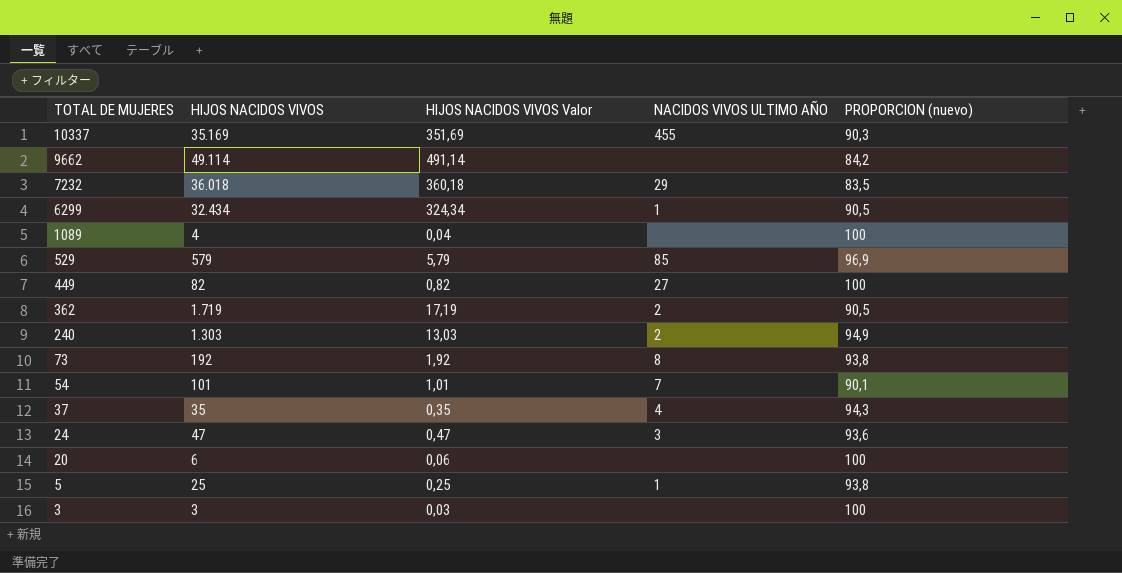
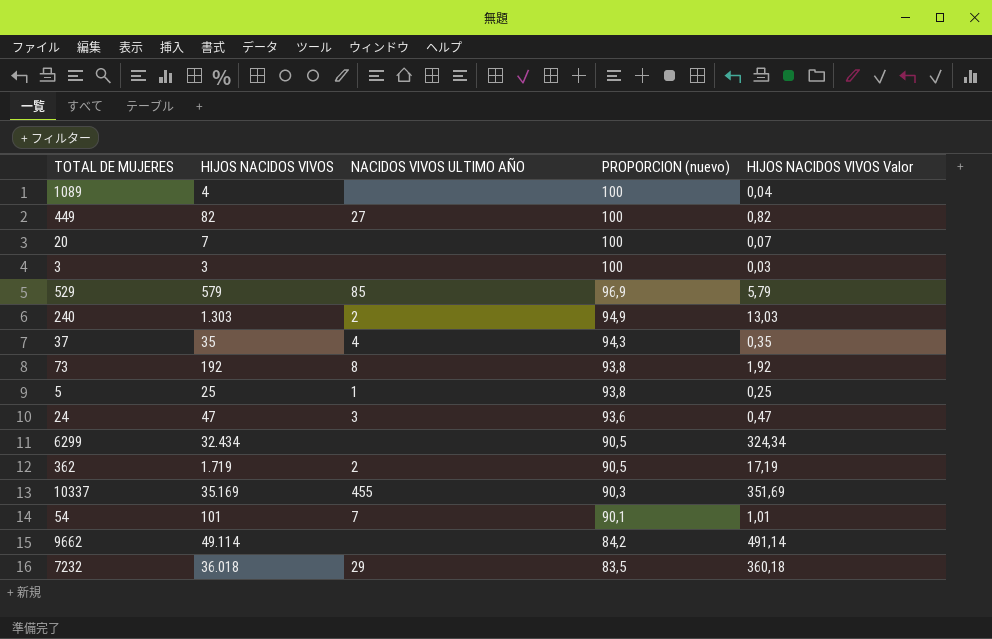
row order: TOTAL DE MUJERES descending -> PROPORCION (nuevo) descending
column HIJOS NACIDOS VIVOS Valor | position: 3 -> 5
20 | HIJOS NACIDOS VIVOS: 6 -> 7
20 | HIJOS NACIDOS VIVOS Valor: 0,06 -> 0,07
6299 | NACIDOS VIVOS ULTIMO AÑO: 1 -> none

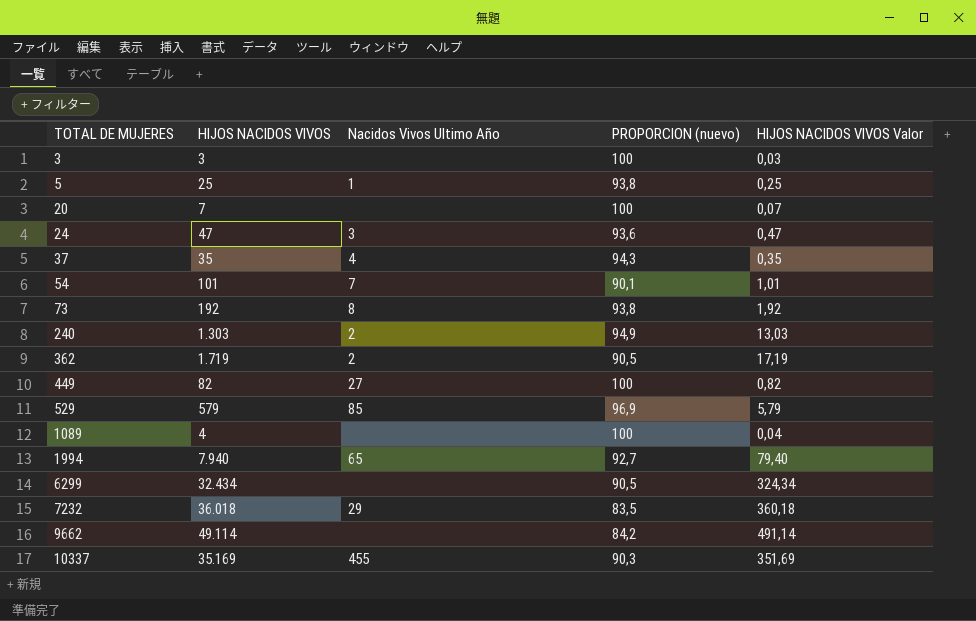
row order: PROPORCION (nuevo) descending -> TOTAL DE MUJERES ascending
column name: NACIDOS VIVOS ULTIMO AÑO -> Nacidos Vivos Ultimo Año
row 1994: none -> 7.940 | 65 | 92,7 | 79,40

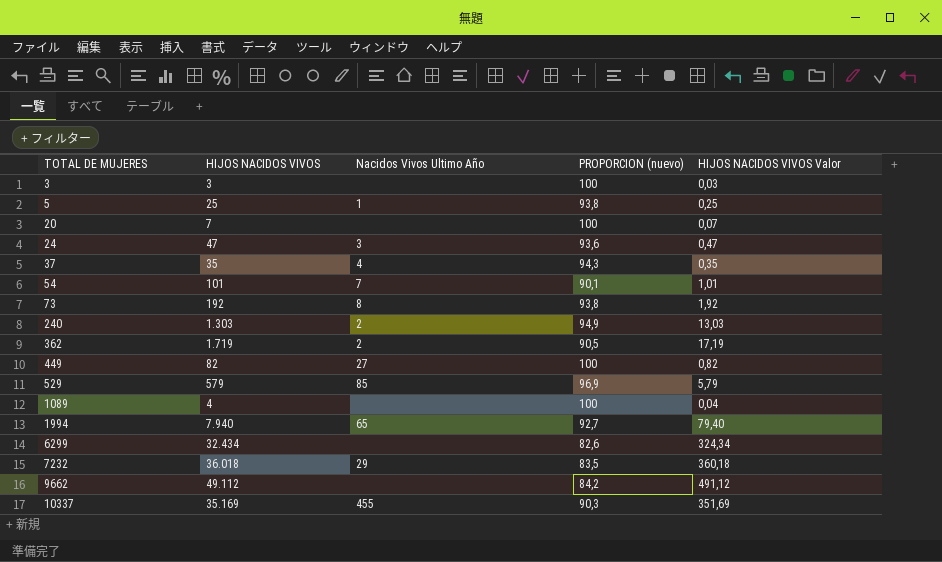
6299 | PROPORCION (nuevo): 90,5 -> 82,6
9662 | HIJOS NACIDOS VIVOS: 49.114 -> 49.112
9662 | HIJOS NACIDOS VIVOS Valor: 491,14 -> 491,12

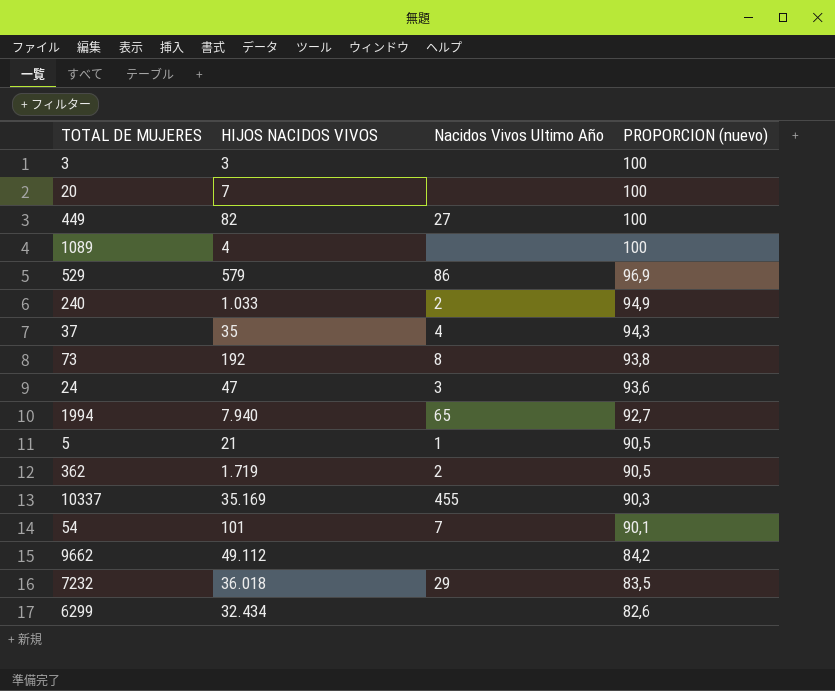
row order: TOTAL DE MUJERES ascending -> PROPORCION (nuevo) descending
column HIJOS NACIDOS VIVOS Valor | formula: [HIJOS NACIDOS VIVOS] * 0,01 -> none
529 | Nacidos Vivos Ultimo Año: 85 -> 86
240 | HIJOS NACIDOS VIVOS: 1.303 -> 1.033
5 | HIJOS NACIDOS VIVOS: 25 -> 21
5 | PROPORCION (nuevo): 93,8 -> 90,5

